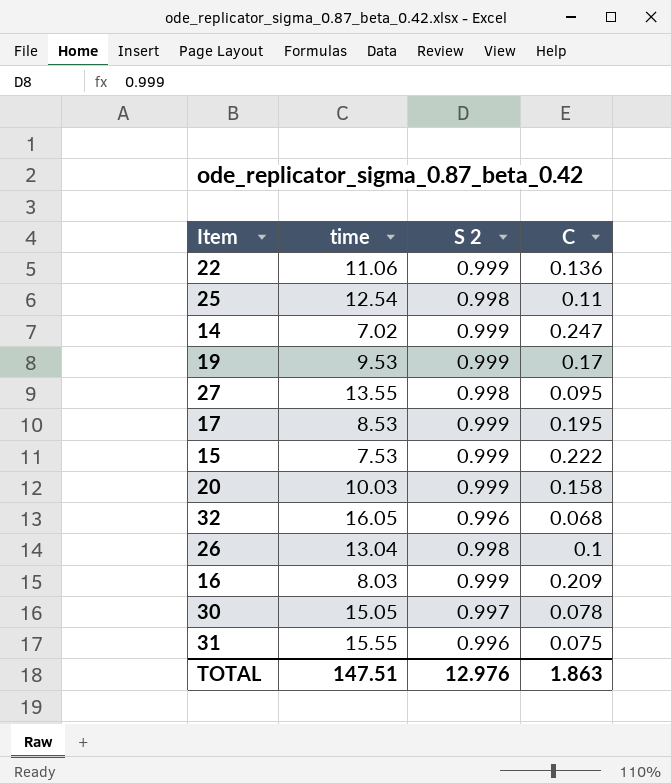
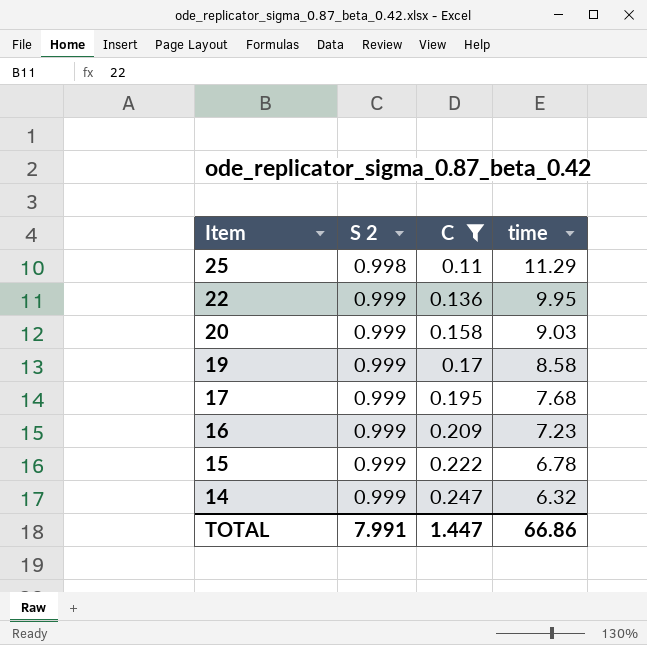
filter: none -> C >= 0.11
row order: none -> Item descending
column time | position: 2 -> 4
25 | time: 12.54 -> 11.29
22 | time: 11.06 -> 9.95
20 | time: 10.03 -> 9.03
19 | time: 9.53 -> 8.58
17 | time: 8.53 -> 7.68
16 | time: 8.03 -> 7.23
15 | time: 7.53 -> 6.78
14 | time: 7.02 -> 6.32
TOTAL | S 2: 12.976 -> 7.991
TOTAL | C: 1.863 -> 1.447
TOTAL | time: 147.51 -> 66.86

